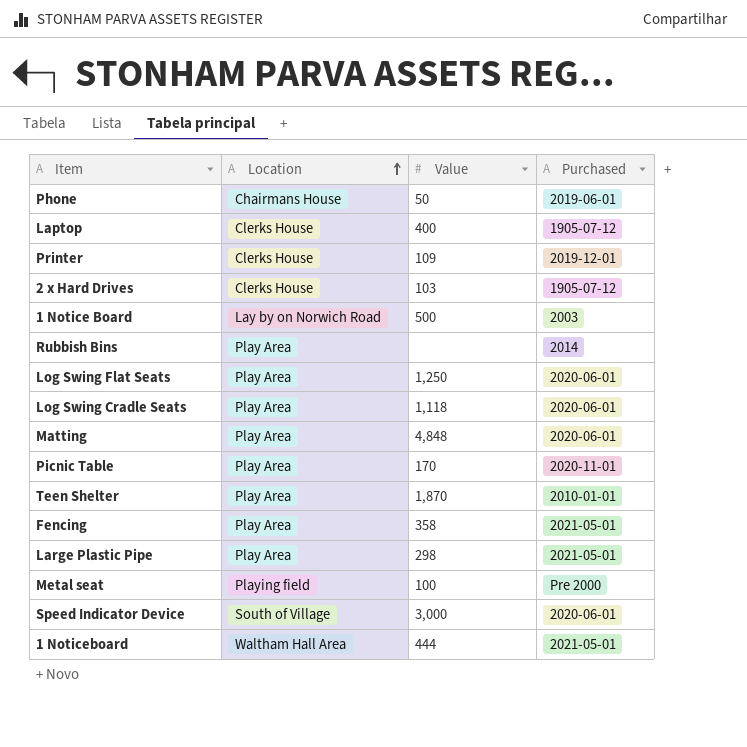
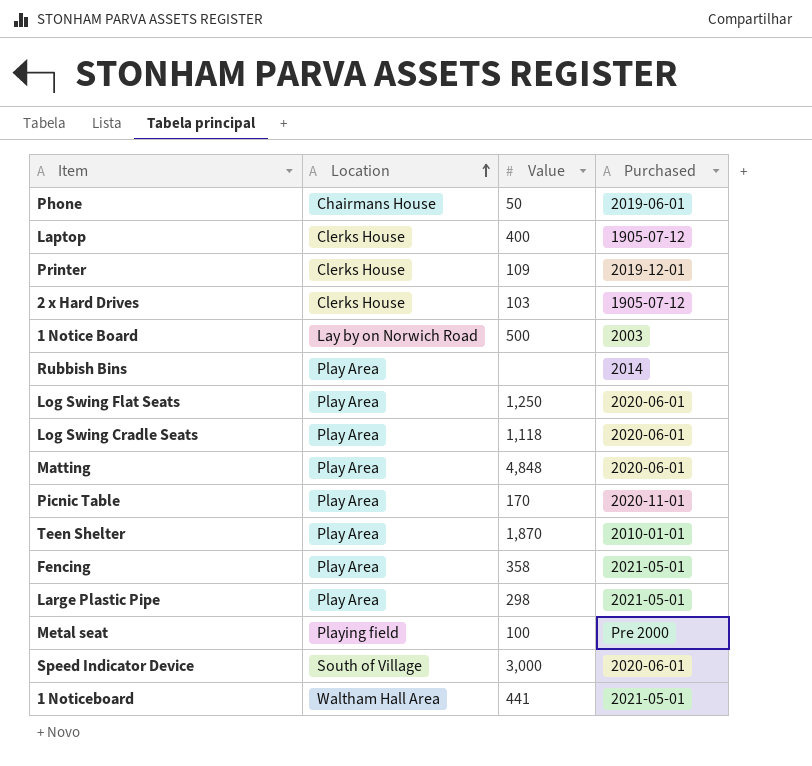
1 Noticeboard | Value: 444 -> 441

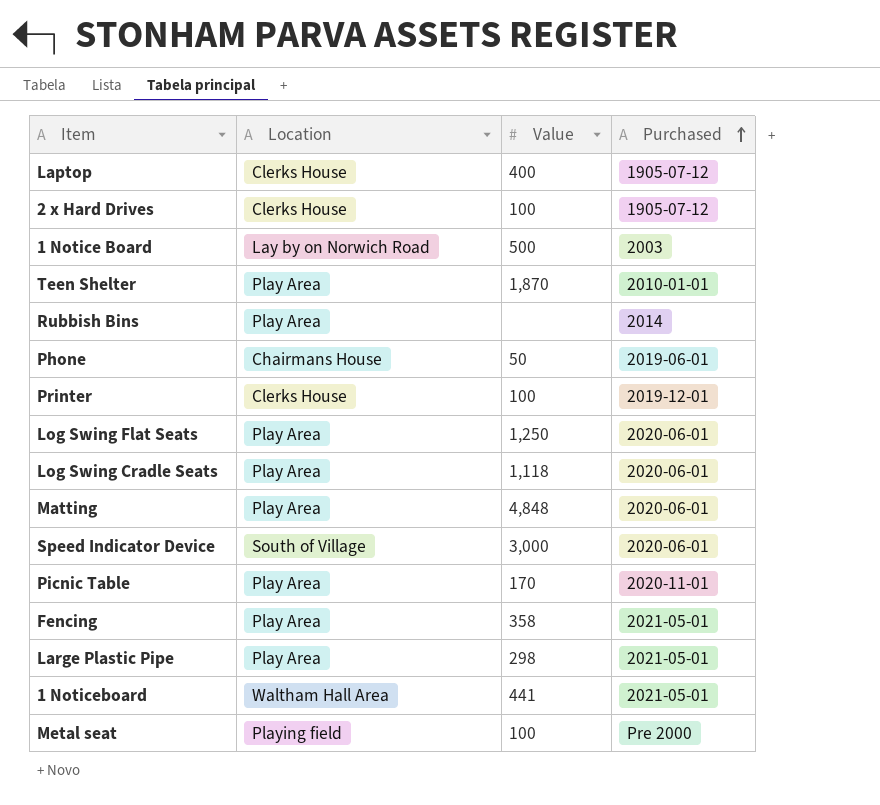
row order: Location ascending -> Purchased ascending
2 x Hard Drives | Value: 103 -> 100
Printer | Value: 109 -> 100

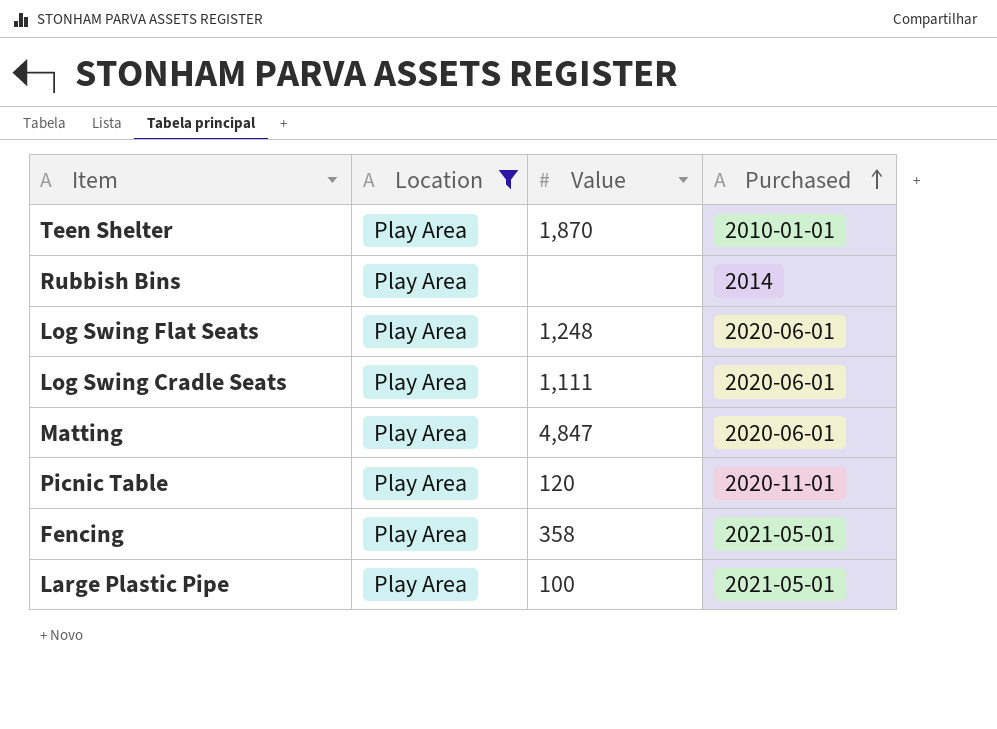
filter: none -> Location = Play Area
Log Swing Flat Seats | Value: 1,250 -> 1,248
Log Swing Cradle Seats | Value: 1,118 -> 1,111
Matting | Value: 4,848 -> 4,847
Picnic Table | Value: 170 -> 120
Large Plastic Pipe | Value: 298 -> 100

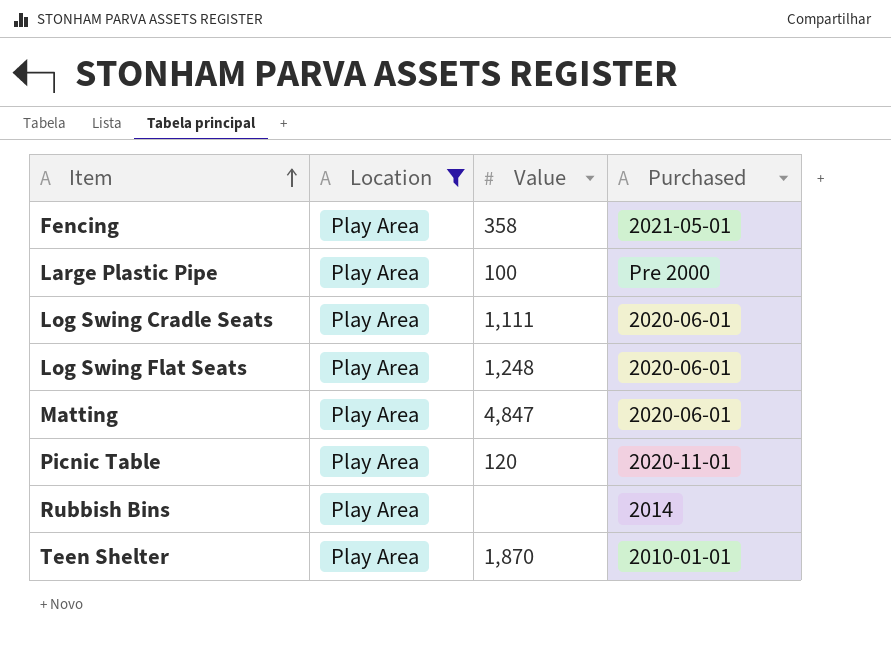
row order: Purchased ascending -> Item ascending
Large Plastic Pipe | Purchased: 2021-05-01 -> Pre 2000

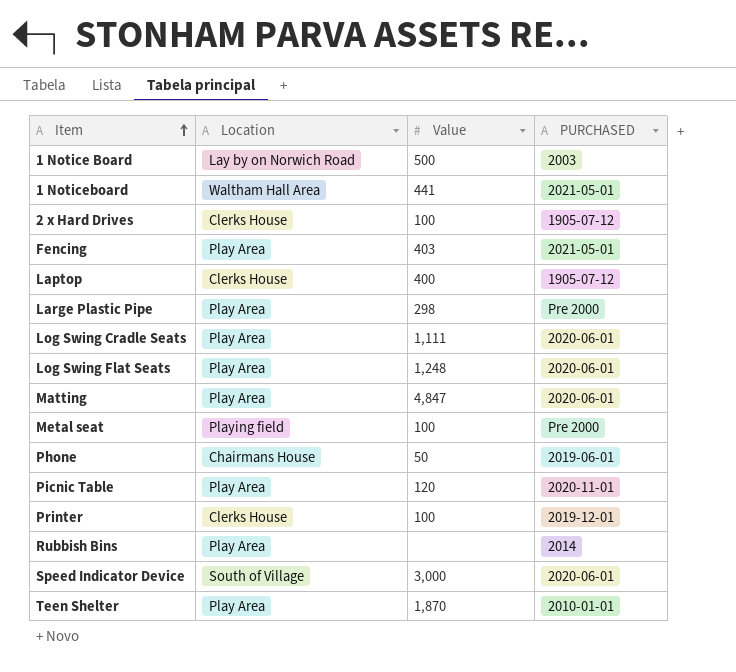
filter: Location = Play Area -> none
column name: Purchased -> PURCHASED
Fencing | Value: 358 -> 403
Large Plastic Pipe | Value: 100 -> 298

